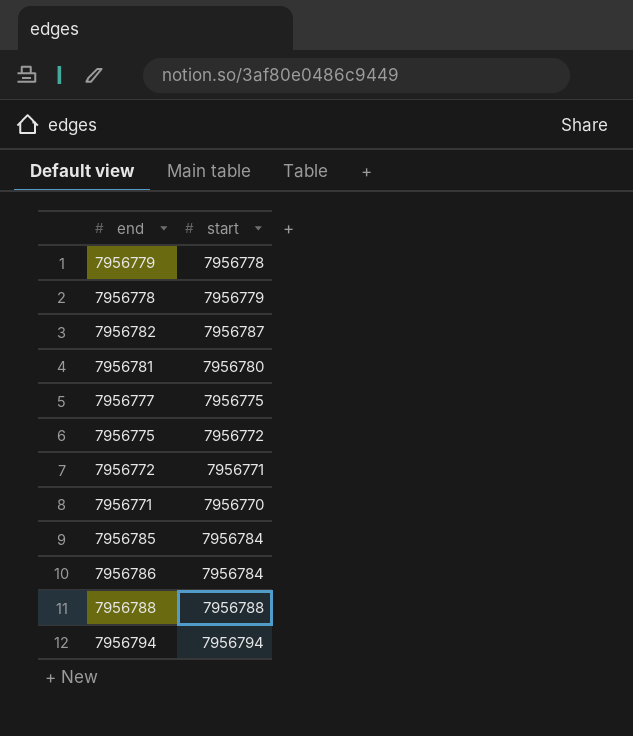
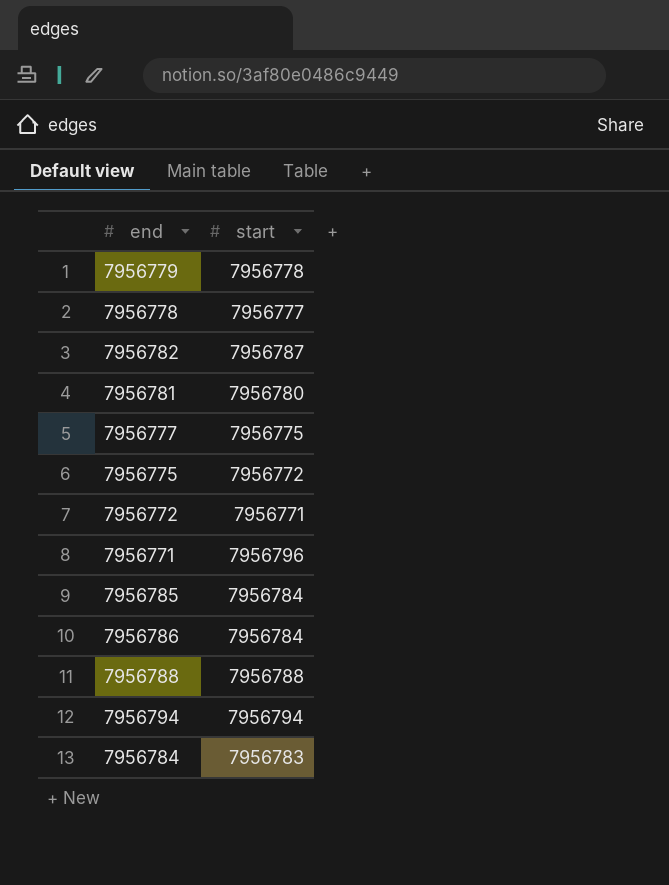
7956778 | start: 7956779 -> 7956777
7956771 | start: 7956770 -> 7956796
row 7956784: none -> 7956783

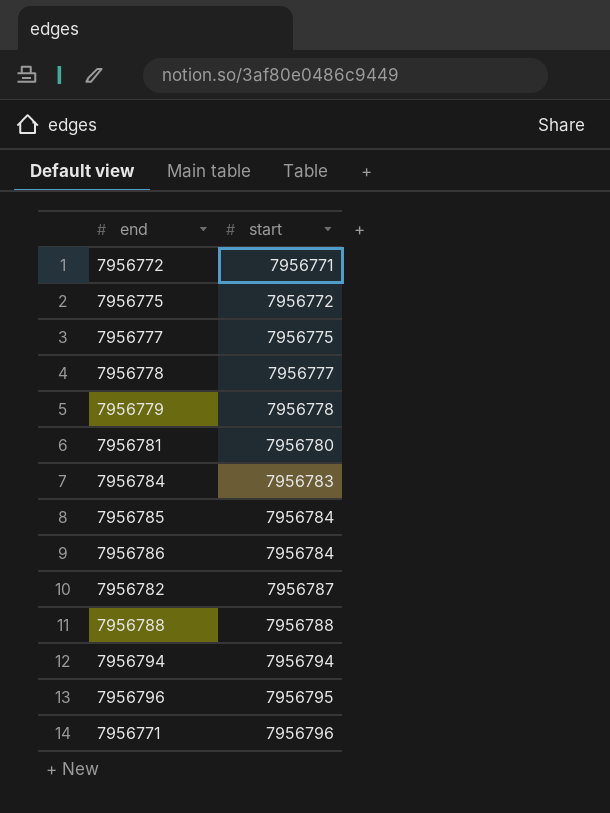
row order: none -> start ascending
row 7956796: none -> 7956795

